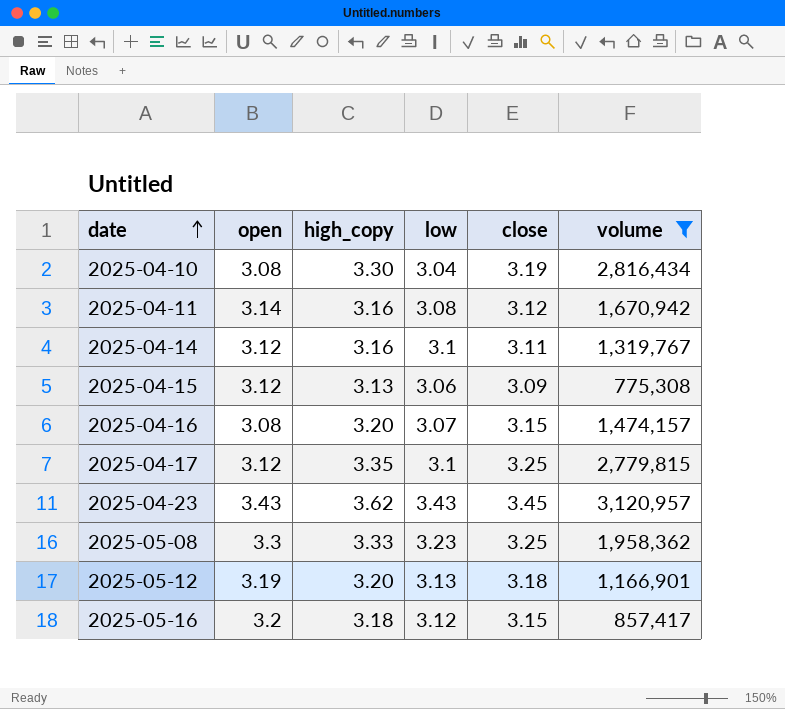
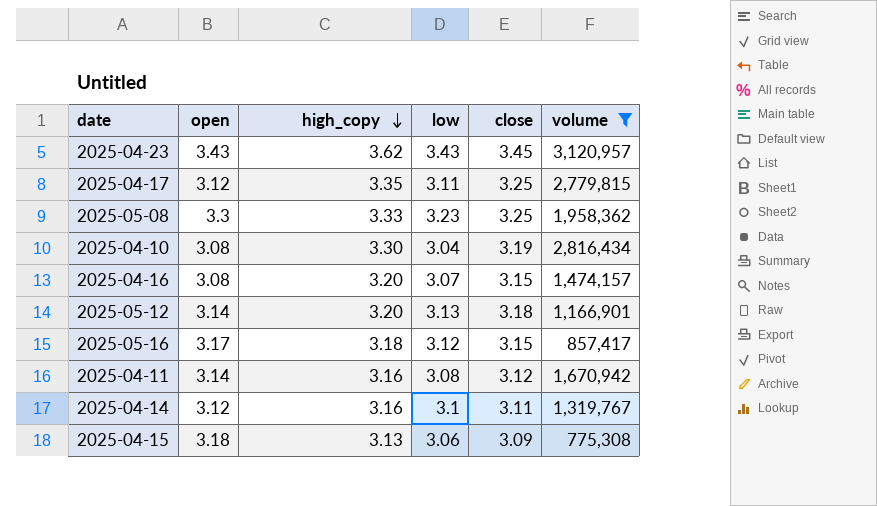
row order: date ascending -> high_copy descending
2025-04-17 | low: 3.1 -> 3.11
2025-05-12 | open: 3.19 -> 3.14
2025-05-16 | open: 3.2 -> 3.17
2025-04-15 | open: 3.12 -> 3.18

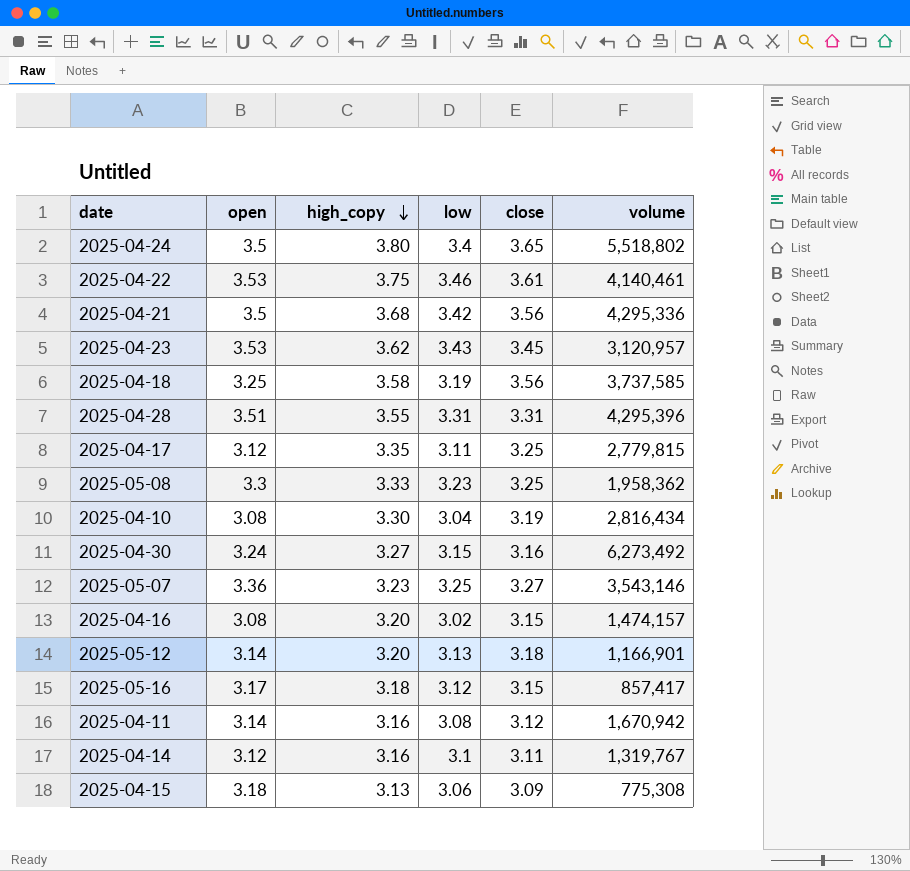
filter: volume <= 3,120,957 -> none
2025-04-23 | open: 3.43 -> 3.53
2025-04-16 | low: 3.07 -> 3.02

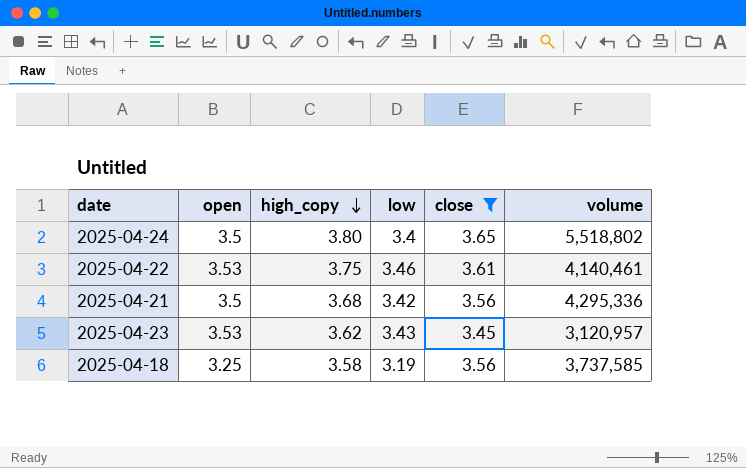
filter: none -> close >= 3.45

